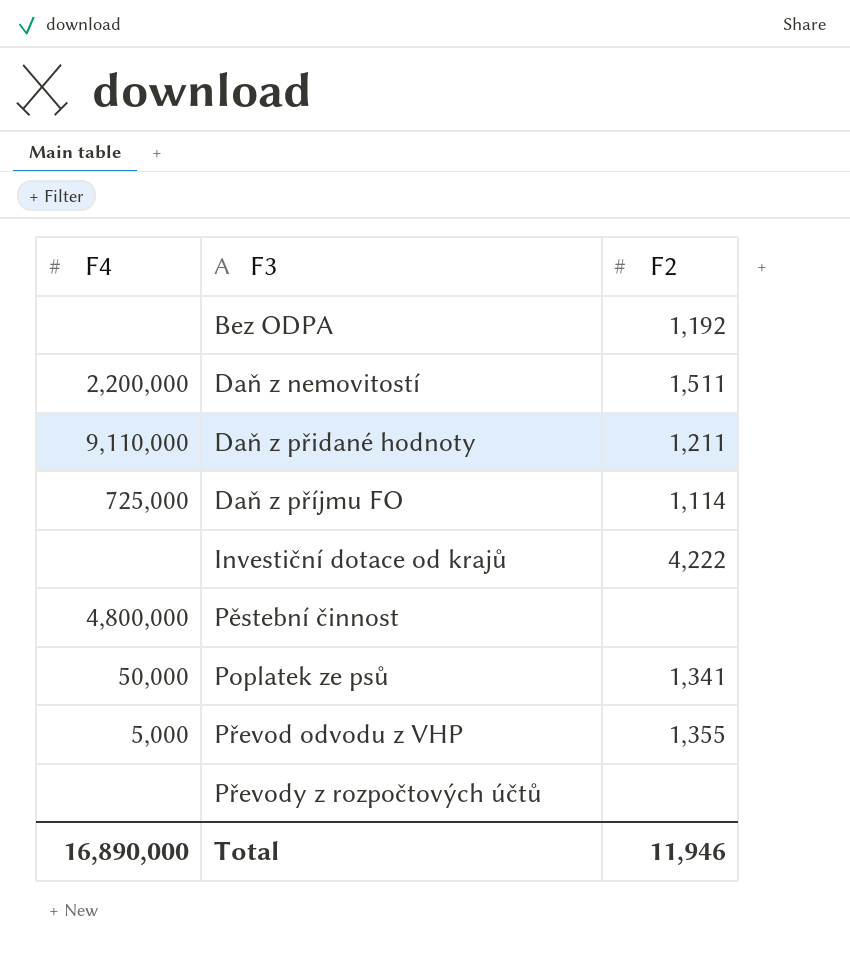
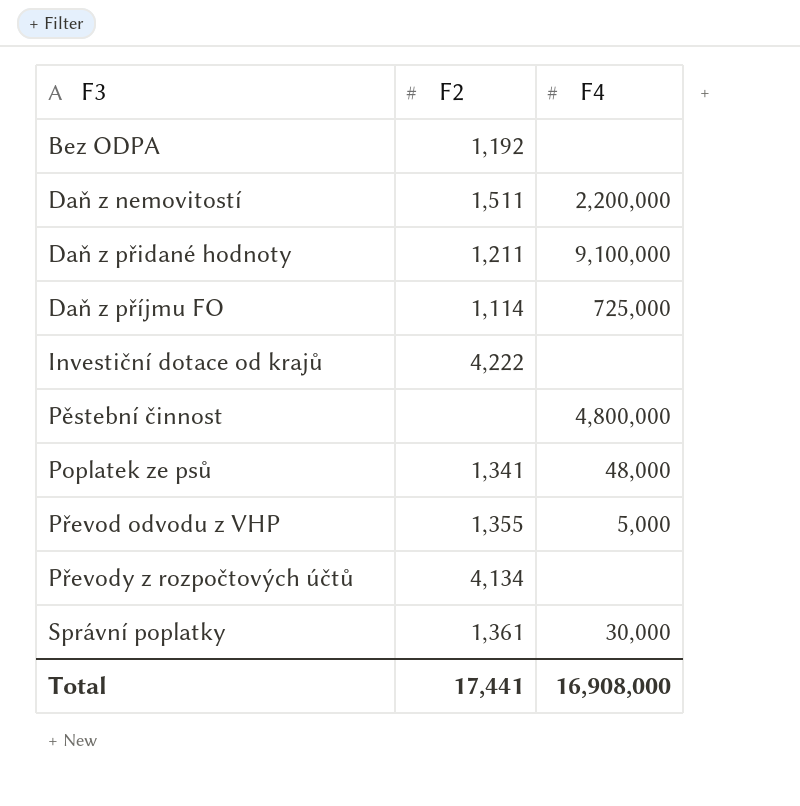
column F4 | position: 1 -> 3
Daň z přidané hodnoty | F4: 9,110,000 -> 9,100,000
Poplatek ze psů | F4: 50,000 -> 48,000
Převody z rozpočtových účtů | F2: none -> 4,134
row Správní poplatky: none -> 1,361 | 30,000
Total | F2: 11,946 -> 17,441
Total | F4: 16,890,000 -> 16,908,000

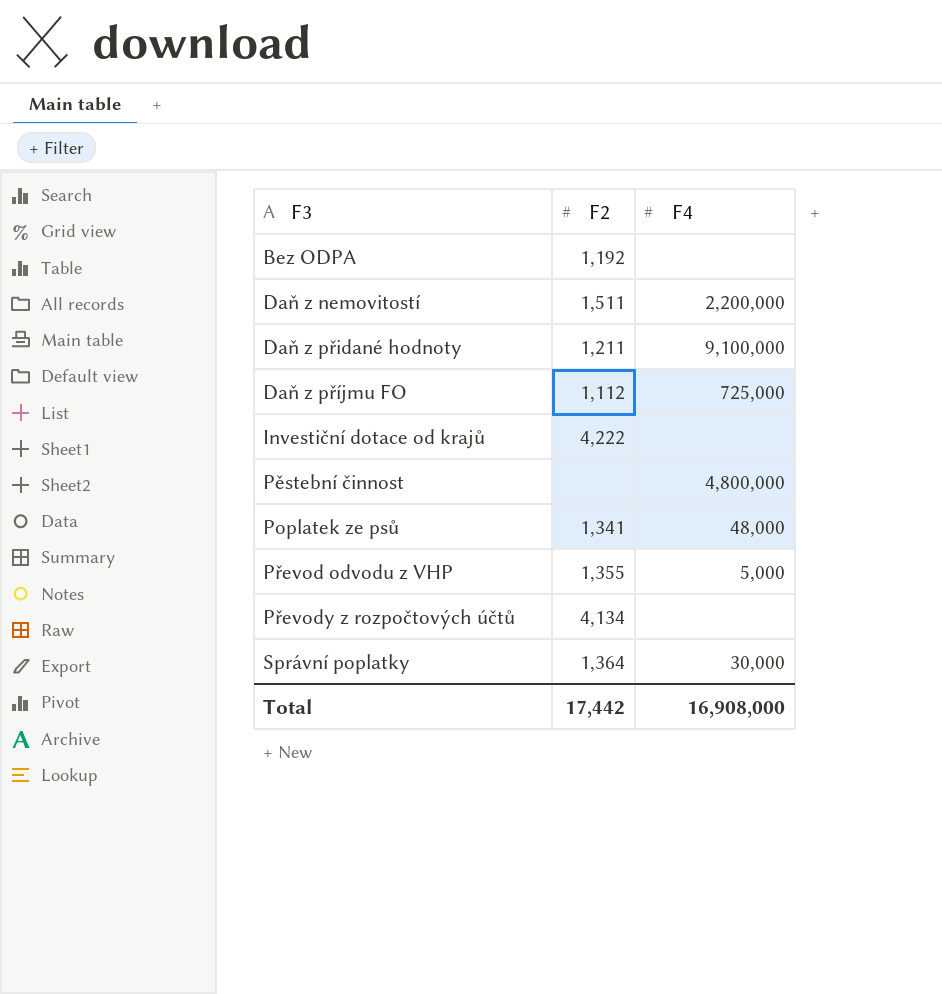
Daň z příjmu FO | F2: 1,114 -> 1,112
Správní poplatky | F2: 1,361 -> 1,364
Total | F2: 17,441 -> 17,442

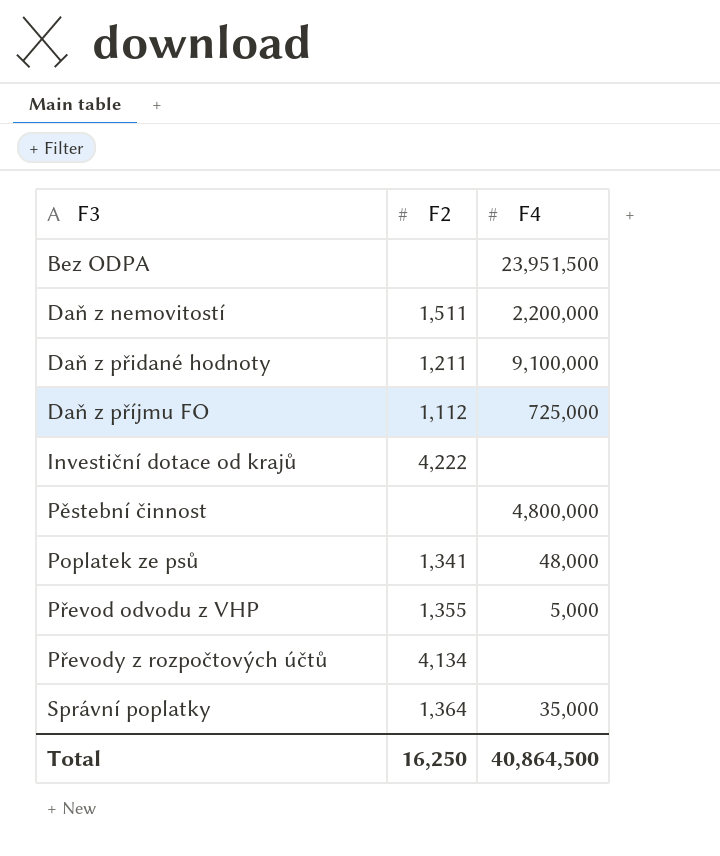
Bez ODPA | F2: 1,192 -> none
Bez ODPA | F4: none -> 23,951,500
Správní poplatky | F4: 30,000 -> 35,000
Total | F2: 17,442 -> 16,250
Total | F4: 16,908,000 -> 40,864,500

